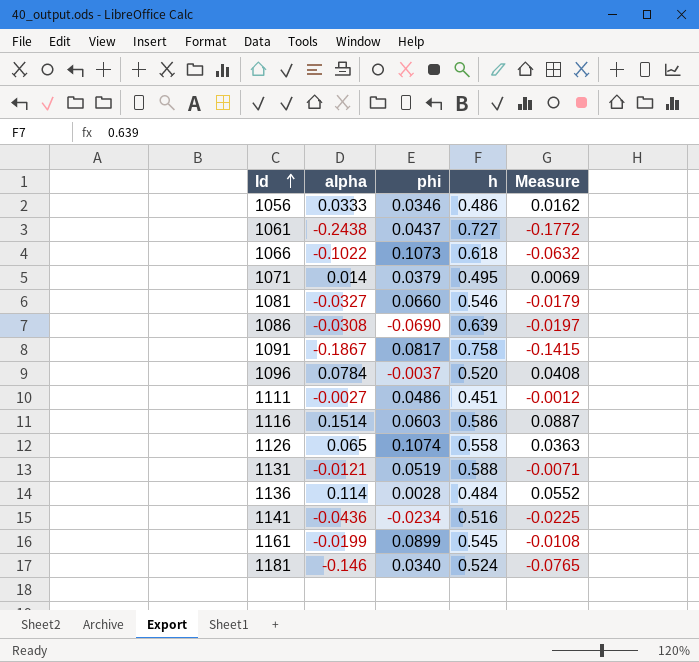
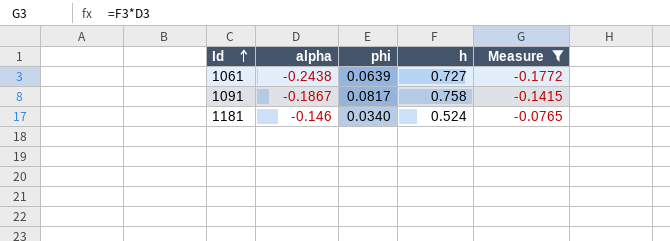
filter: none -> Measure <= -0.0765
1061 | phi: 0.0437 -> 0.0639

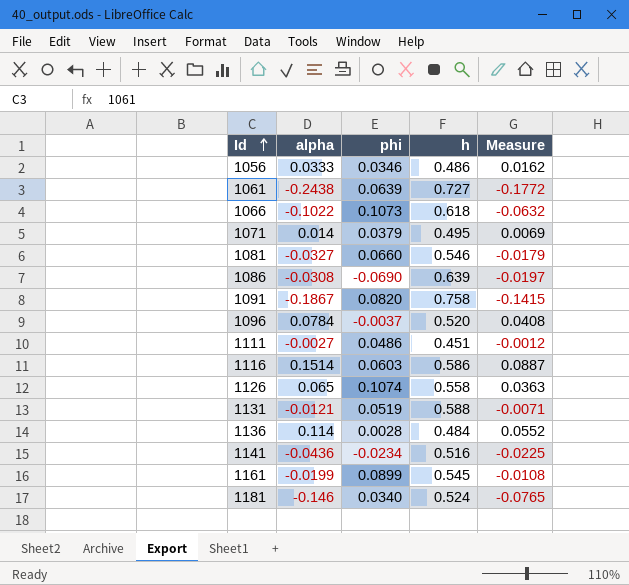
filter: Measure <= -0.0765 -> none
1091 | phi: 0.0817 -> 0.0820

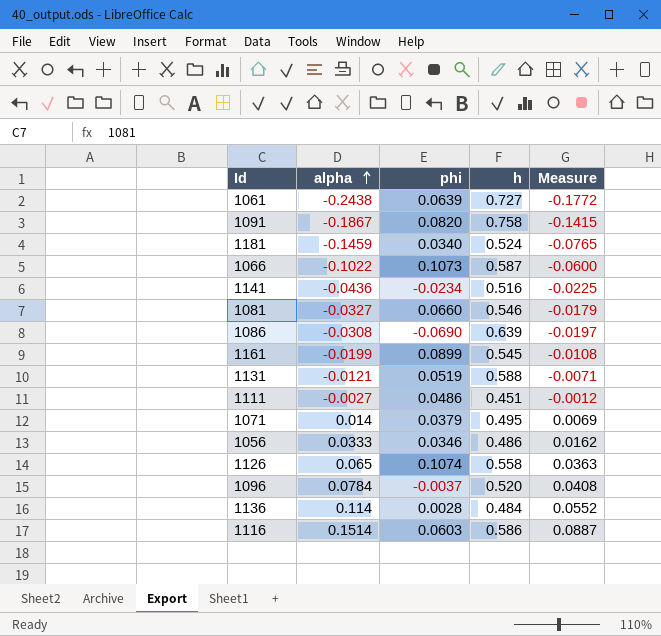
row order: Id ascending -> alpha ascending
1181 | alpha: -0.146 -> -0.1459
1066 | h: 0.618 -> 0.587
1066 | Measure: -0.0632 -> -0.0600

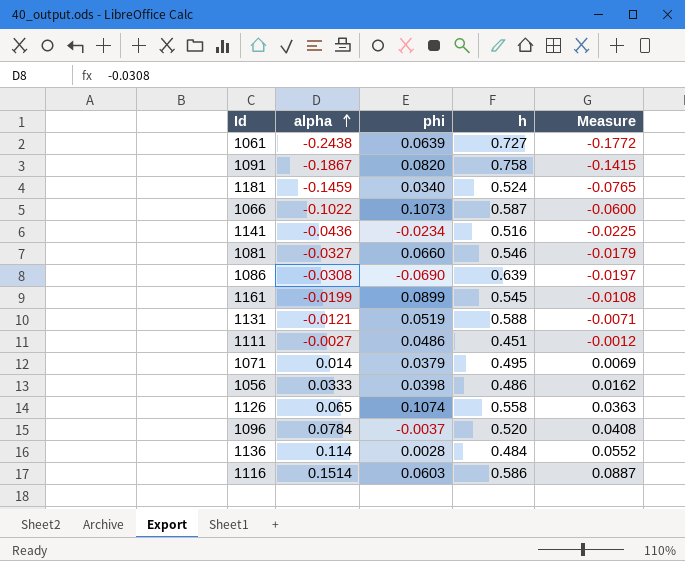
1056 | phi: 0.0346 -> 0.0398

